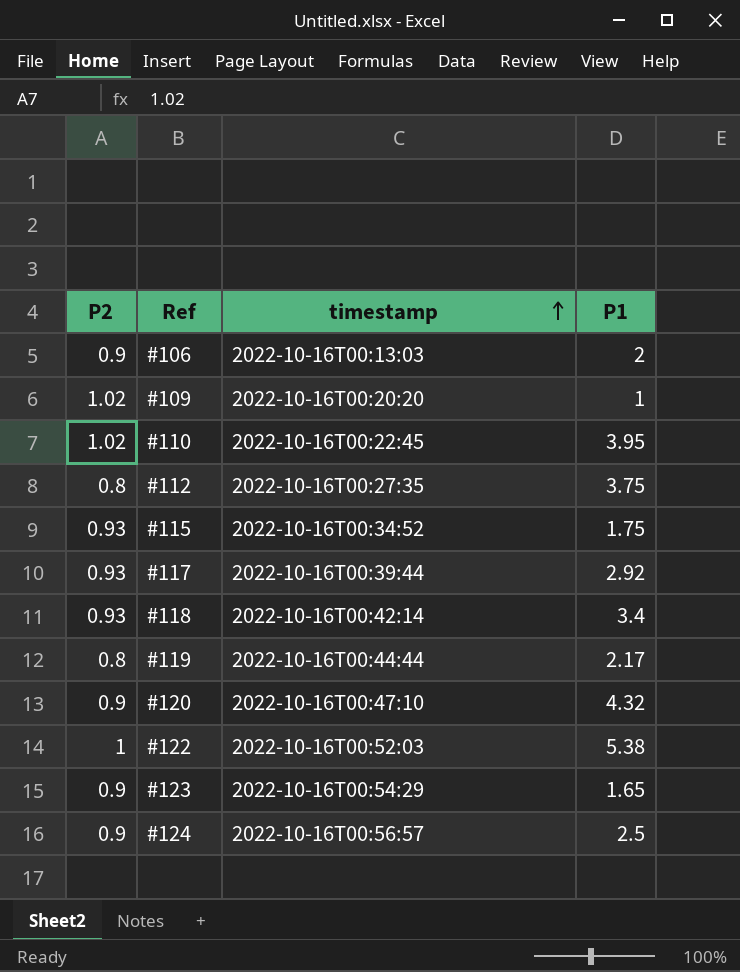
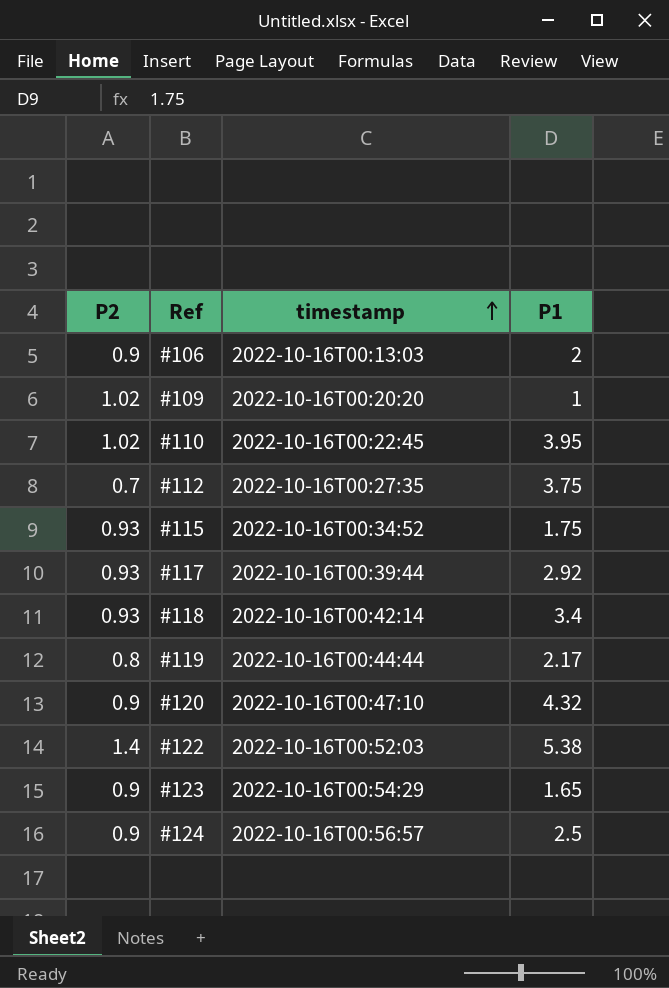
#112 | P2: 0.8 -> 0.7
#122 | P2: 1 -> 1.4

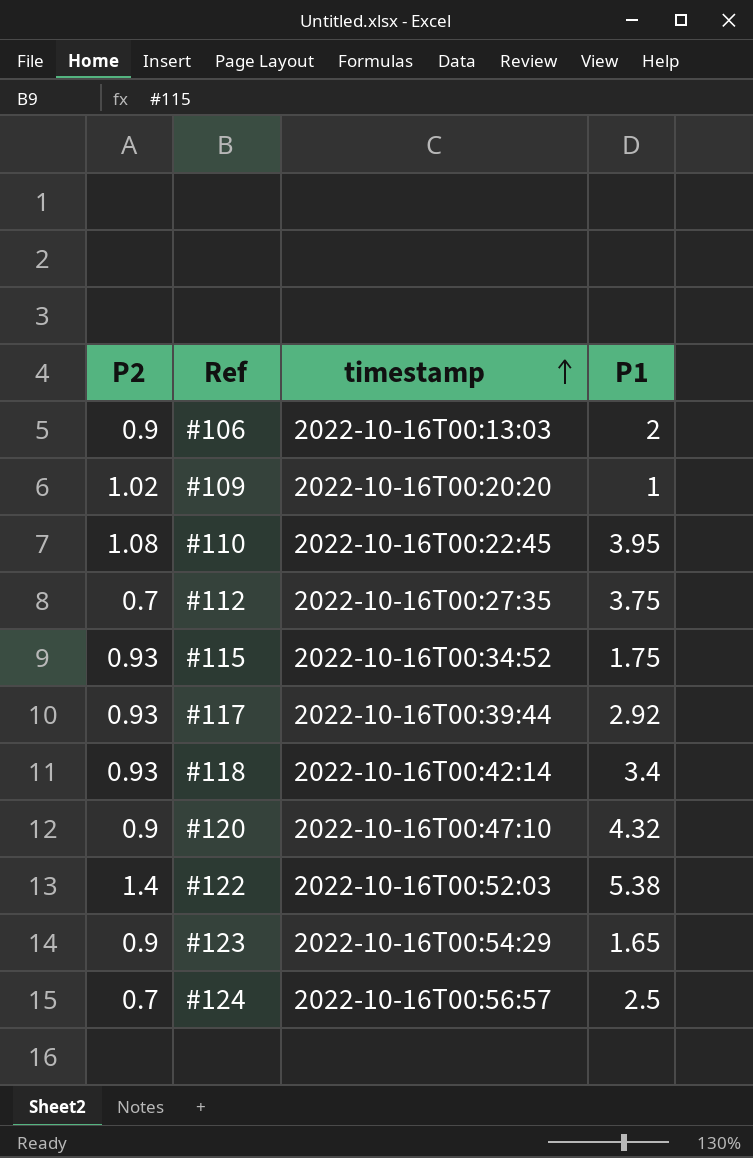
row #119: 0.8 | 2022-10-16T00:44:44 | 2.17 -> none
#110 | P2: 1.02 -> 1.08
#124 | P2: 0.9 -> 0.7

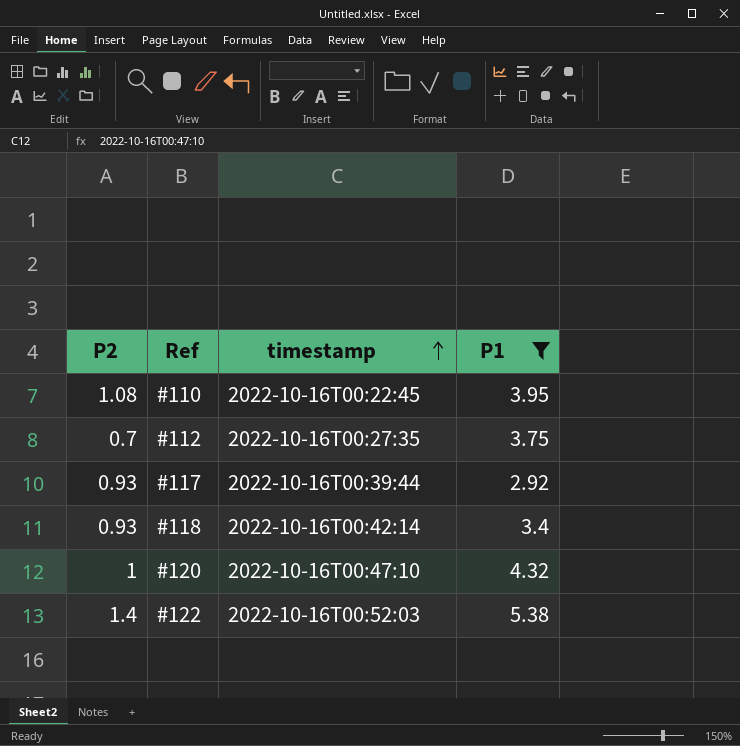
filter: none -> P1 >= 2.92
#120 | P2: 0.9 -> 1

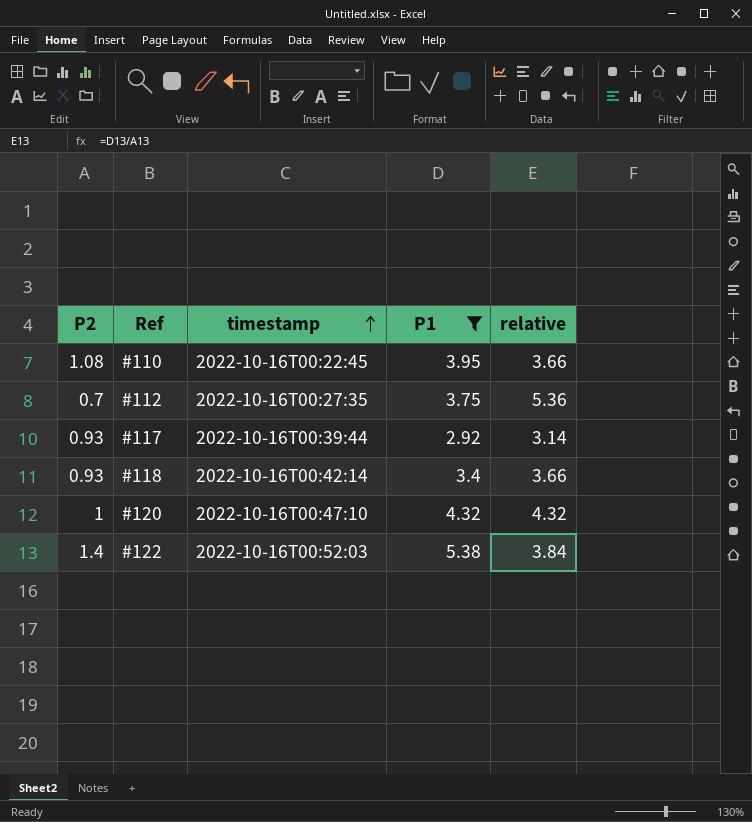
column relative | formula: none -> [P1] / [P2]

